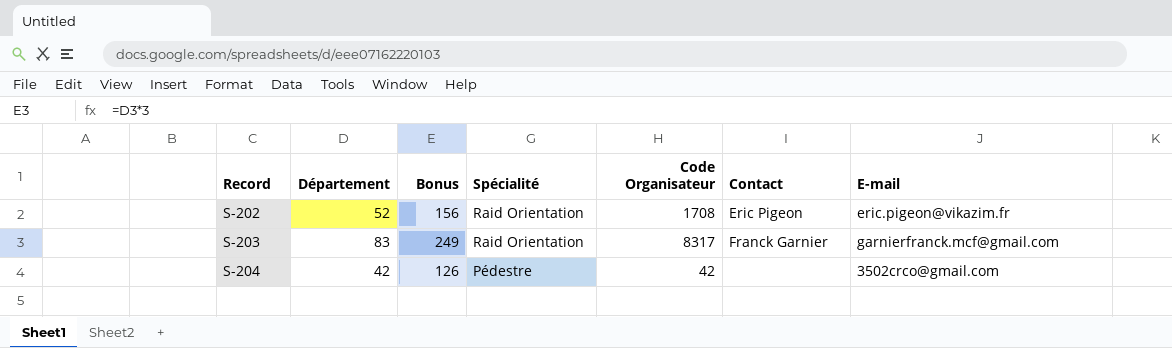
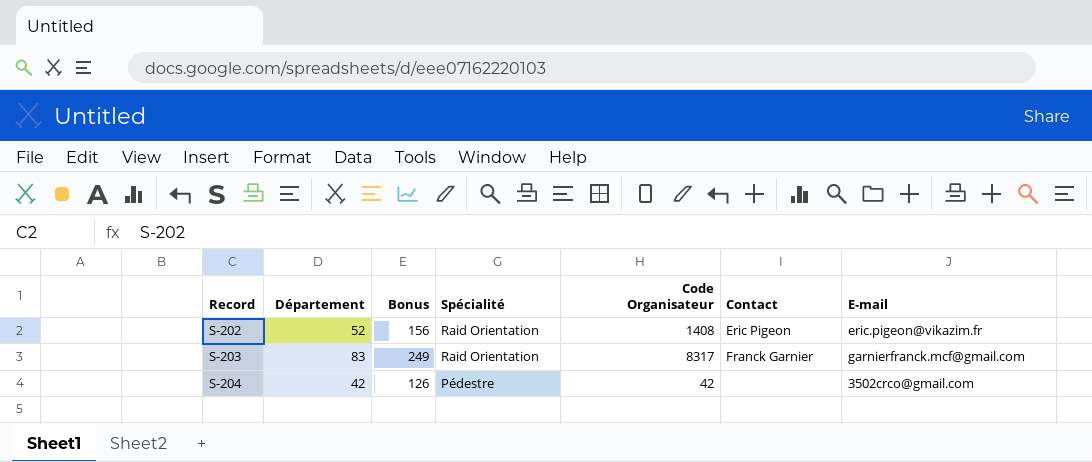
S-202 | Code Organisateur: 1708 -> 1408

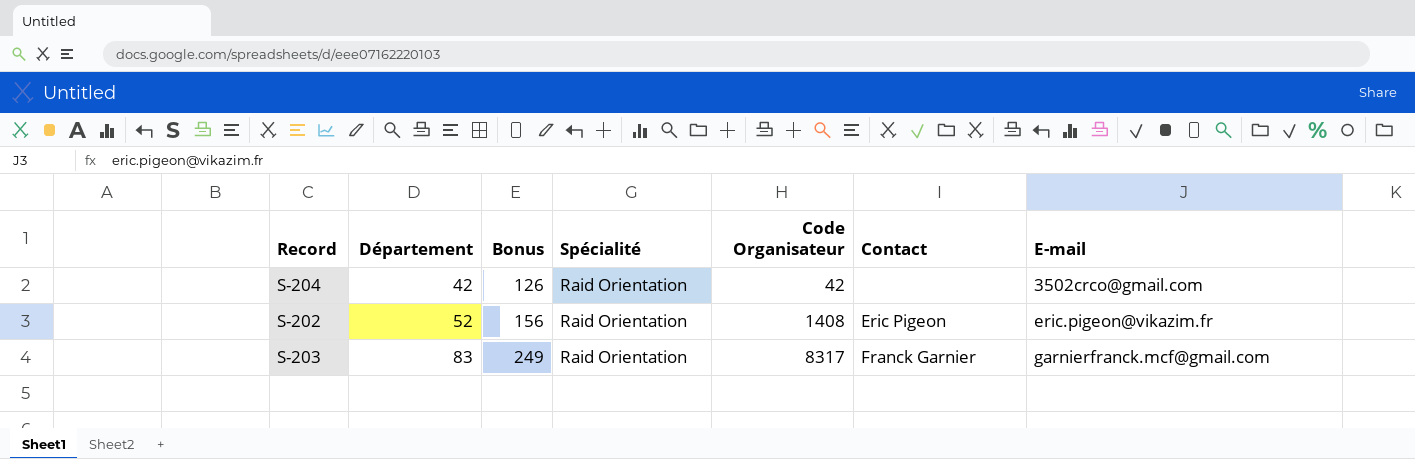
row order: Record ascending -> Département ascending
S-204 | Spécialité: Pédestre -> Raid Orientation

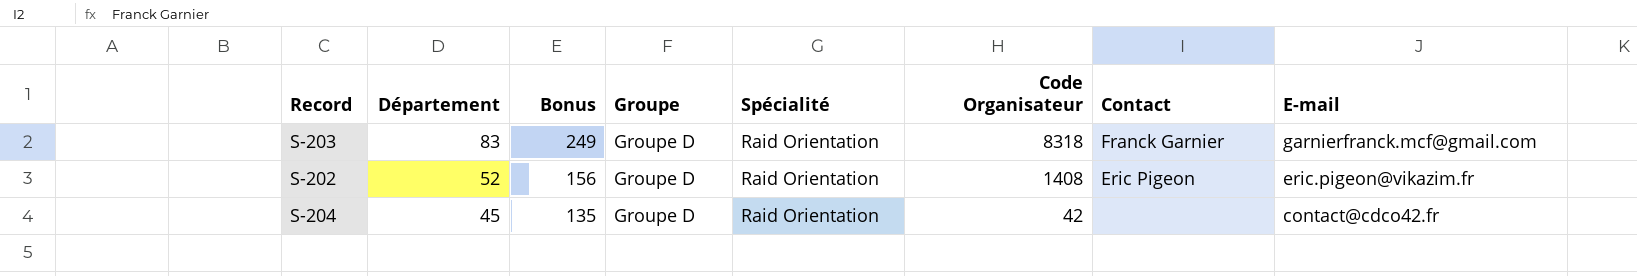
row order: Département ascending -> Département descending
column Groupe | position: none -> 4
S-203 | Code Organisateur: 8317 -> 8318
S-204 | Département: 42 -> 45
S-204 | Bonus: 126 -> 135
S-204 | E-mail: 3502crco@gmail.com -> contact@cdco42.fr

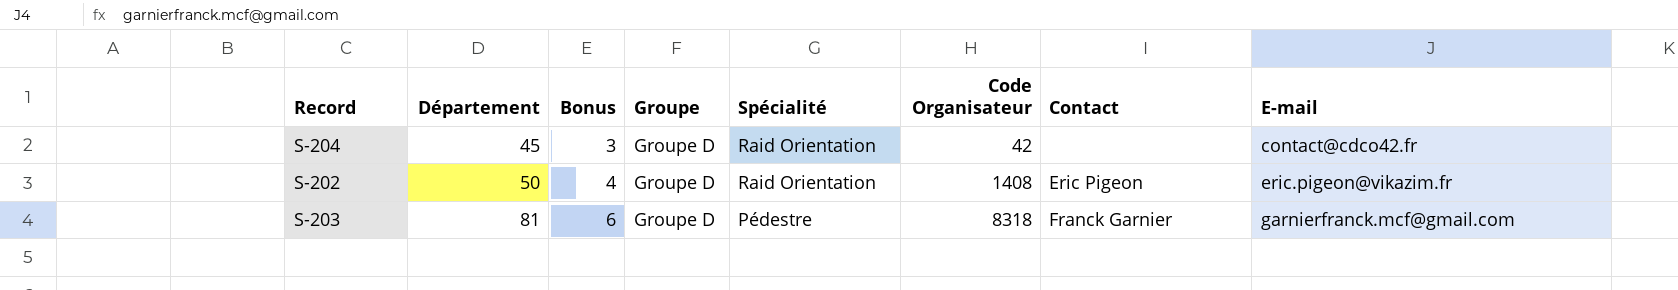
row order: Département descending -> Département ascending
column Bonus | formula: [Département] * 3 -> [Département] * 0.07
S-202 | Département: 52 -> 50
S-203 | Département: 83 -> 81
S-203 | Spécialité: Raid Orientation -> Pédestre

